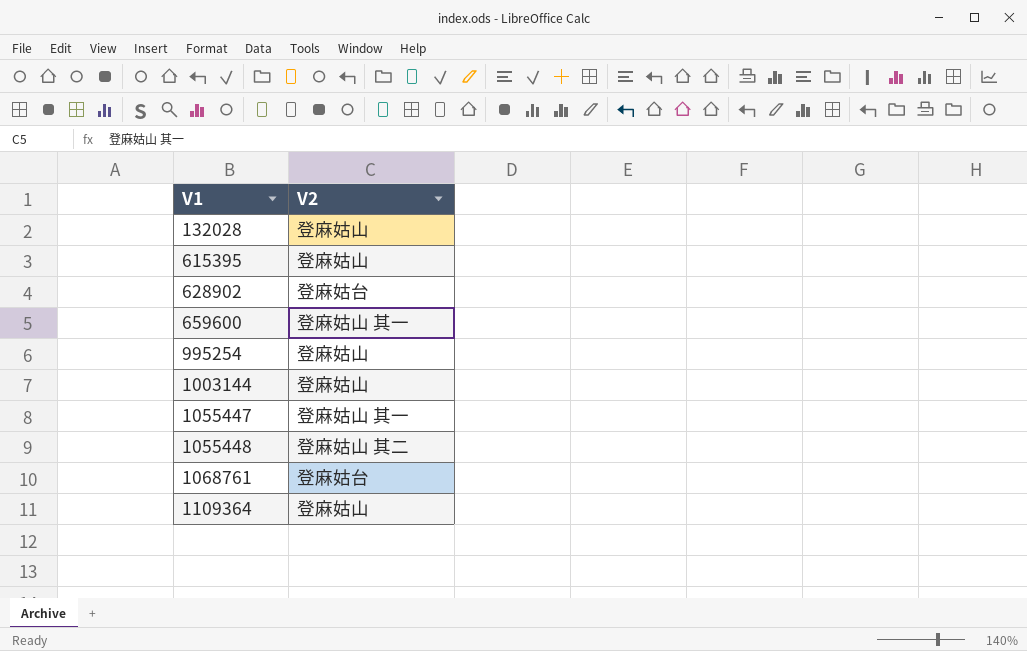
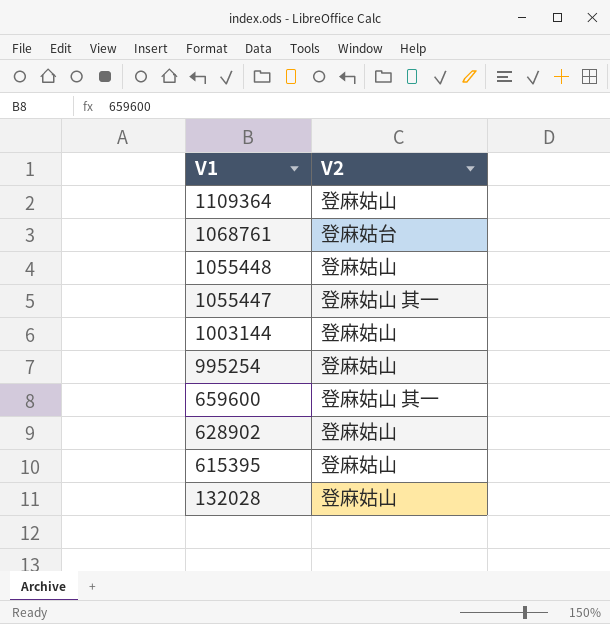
row order: V1 ascending -> V1 descending
1055448 | V2: 登麻姑山 其二 -> 登麻姑山
628902 | V2: 登麻姑台 -> 登麻姑山

